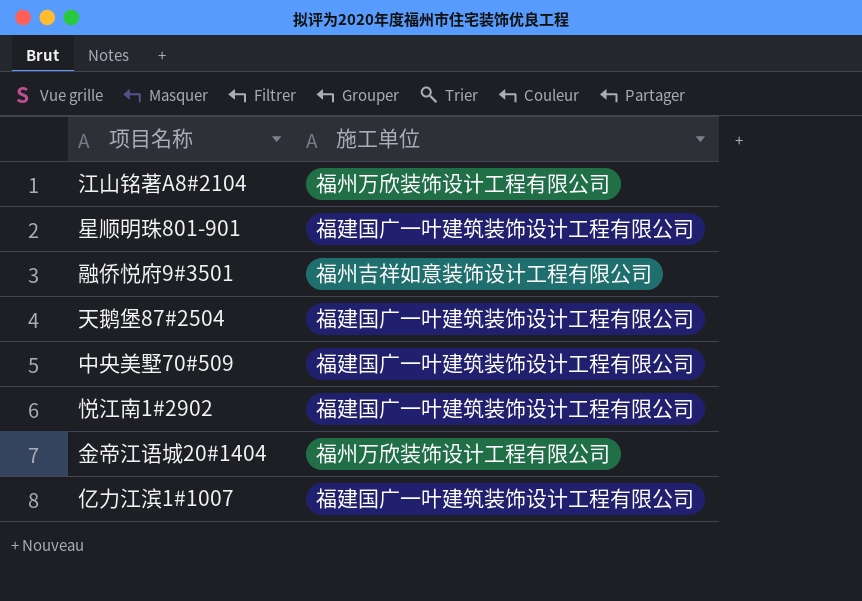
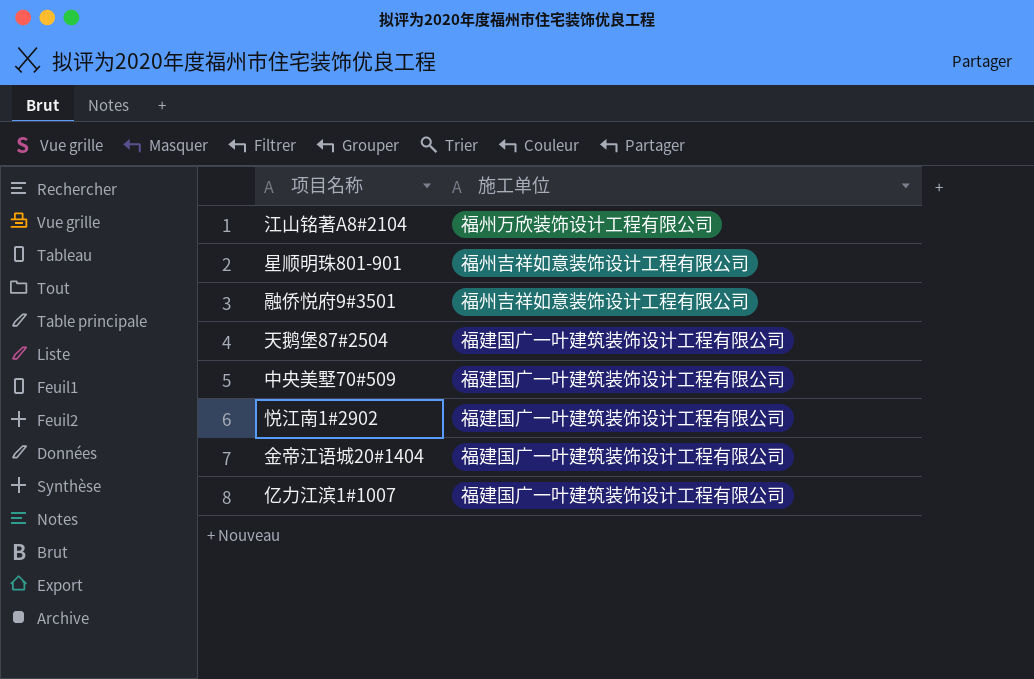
星顺明珠801-901 | 施工单位: 福建国广一叶建筑装饰设计工程有限公司 -> 福州吉祥如意装饰设计工程有限公司
金帝江语城20#1404 | 施工单位: 福州万欣装饰设计工程有限公司 -> 福建国广一叶建筑装饰设计工程有限公司

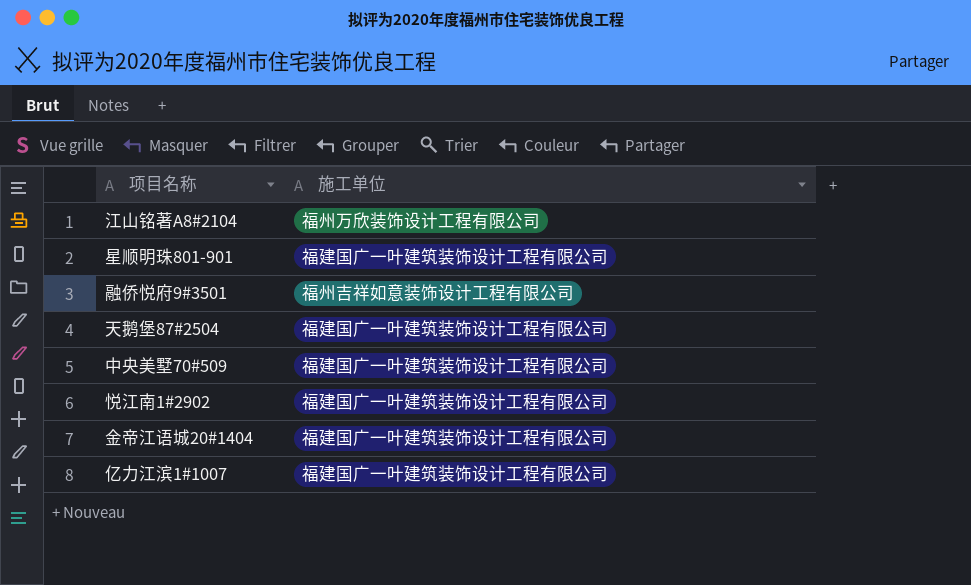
星顺明珠801-901 | 施工单位: 福州吉祥如意装饰设计工程有限公司 -> 福建国广一叶建筑装饰设计工程有限公司

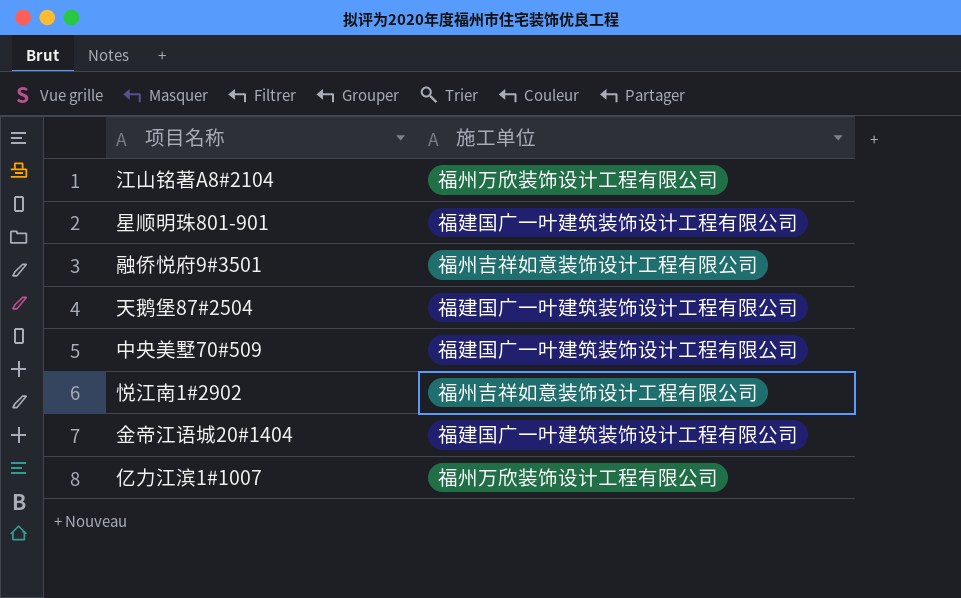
悦江南1#2902 | 施工单位: 福建国广一叶建筑装饰设计工程有限公司 -> 福州吉祥如意装饰设计工程有限公司
亿力江滨1#1007 | 施工单位: 福建国广一叶建筑装饰设计工程有限公司 -> 福州万欣装饰设计工程有限公司

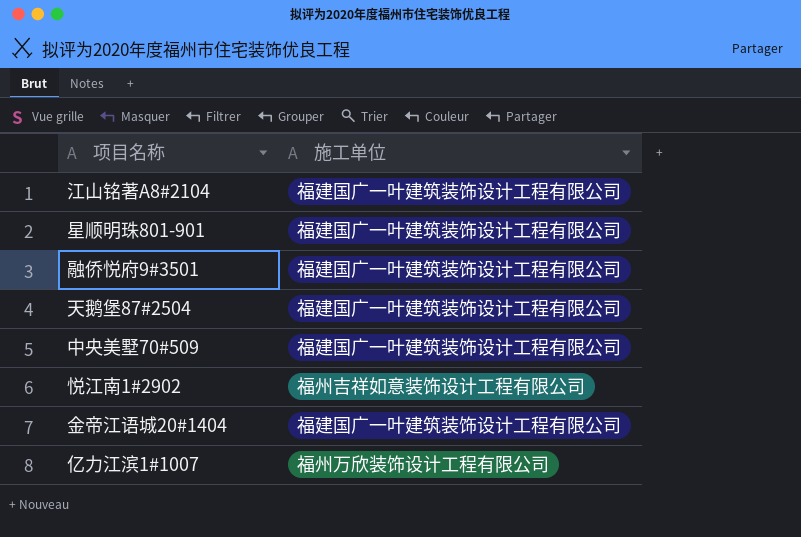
江山铭著A8#2104 | 施工单位: 福州万欣装饰设计工程有限公司 -> 福建国广一叶建筑装饰设计工程有限公司
融侨悦府9#3501 | 施工单位: 福州吉祥如意装饰设计工程有限公司 -> 福建国广一叶建筑装饰设计工程有限公司

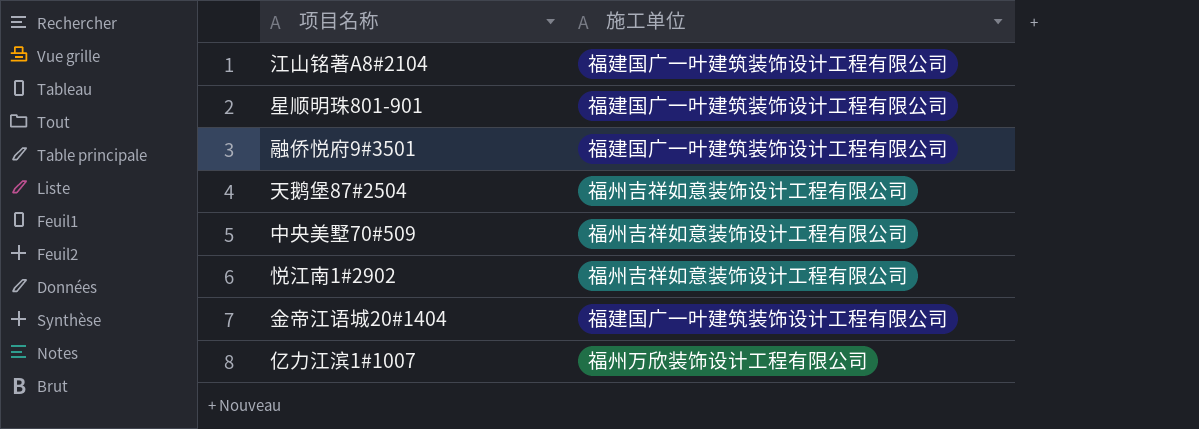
天鹅堡87#2504 | 施工单位: 福建国广一叶建筑装饰设计工程有限公司 -> 福州吉祥如意装饰设计工程有限公司
中央美墅70#509 | 施工单位: 福建国广一叶建筑装饰设计工程有限公司 -> 福州吉祥如意装饰设计工程有限公司

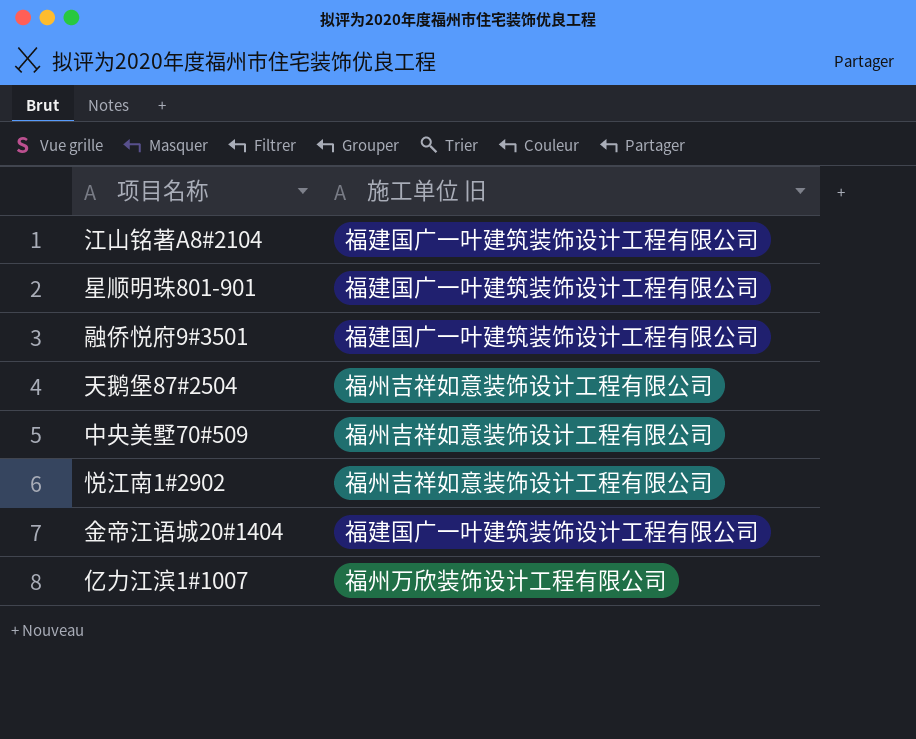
column name: 施工单位 -> 施工单位 旧

